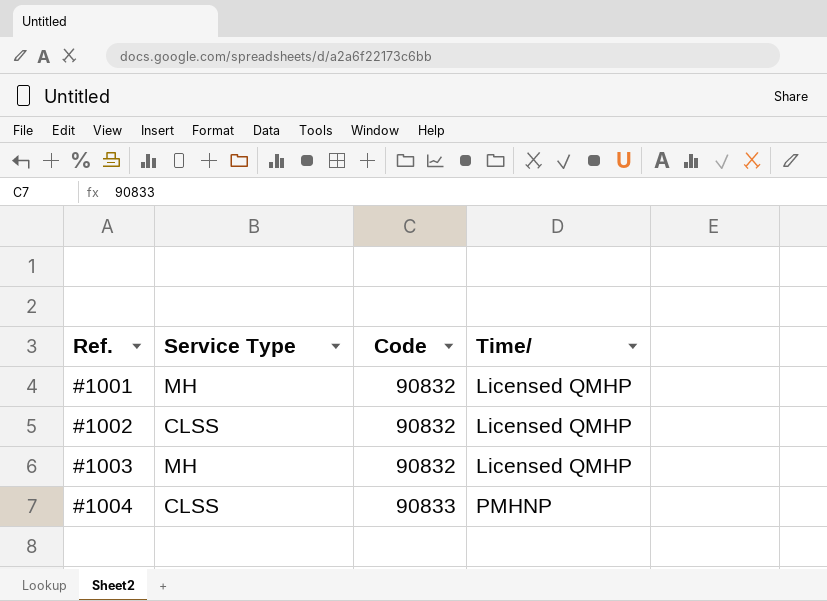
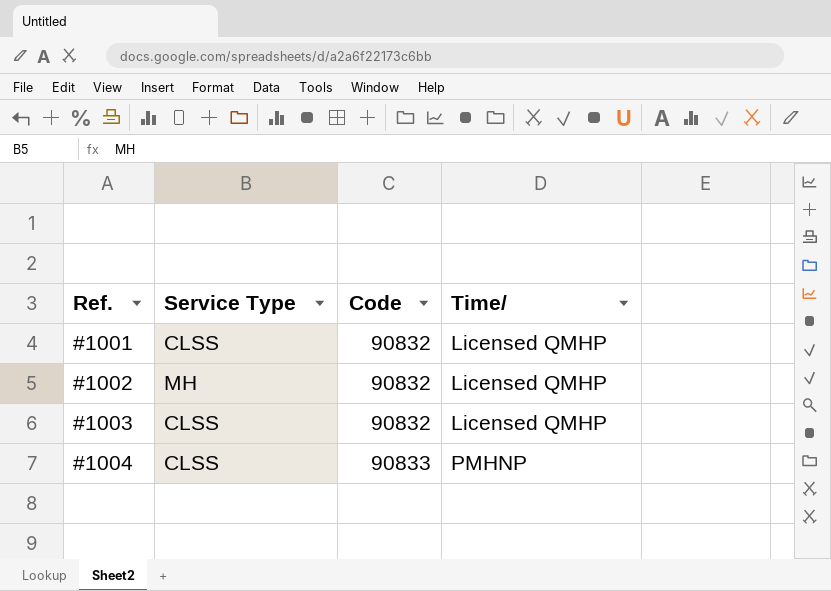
#1001 | Service Type: MH -> CLSS
#1002 | Service Type: CLSS -> MH
#1003 | Service Type: MH -> CLSS

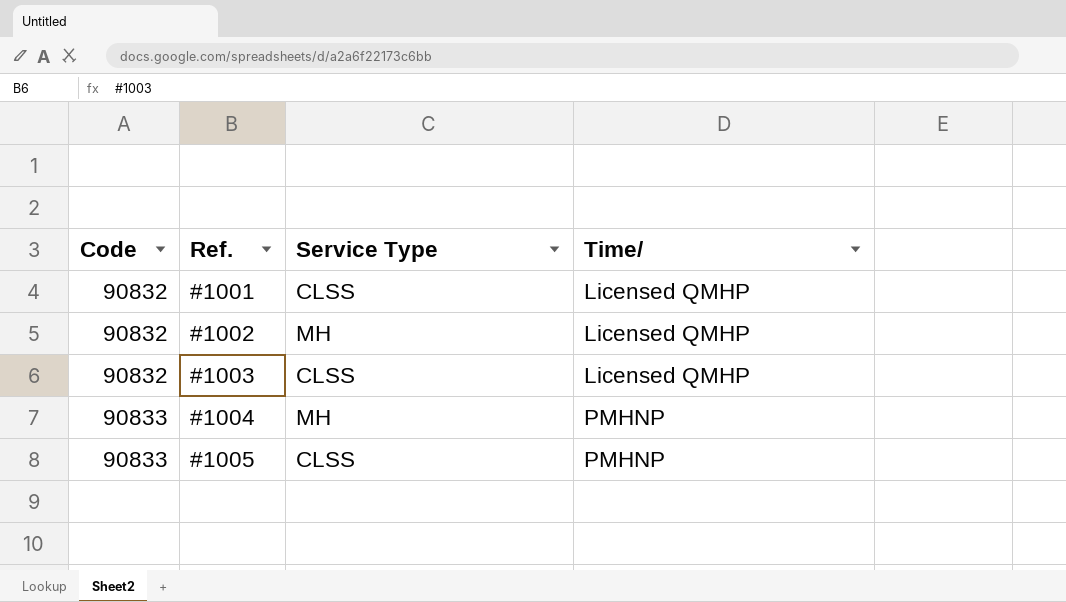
column Code | position: 3 -> 1
#1004 | Service Type: CLSS -> MH
row #1005: none -> 90833 | CLSS | PMHNP

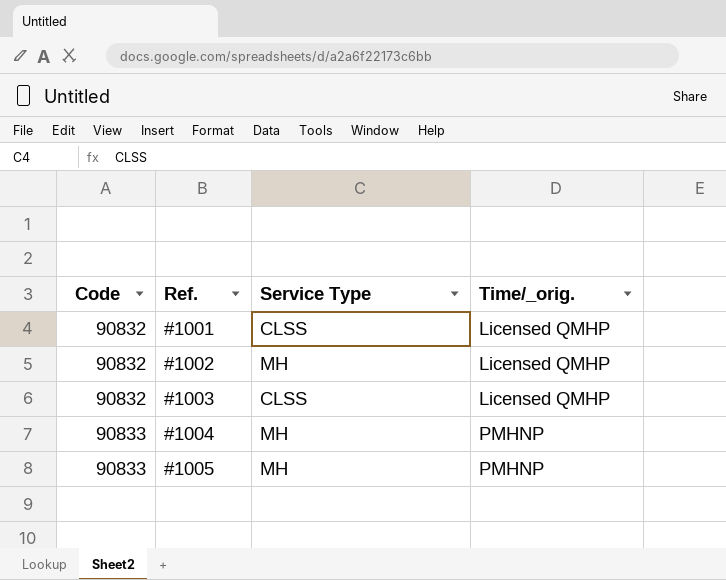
column name: Time/ -> Time/_orig.
#1005 | Service Type: CLSS -> MH

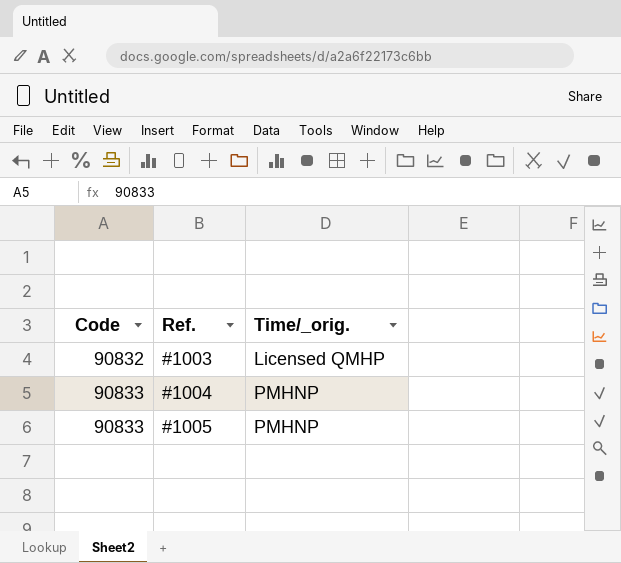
column Service Type | position: 3 -> none
row #1001: 90832 | CLSS | Licensed QMHP -> none
row #1002: 90832 | MH | Licensed QMHP -> none

